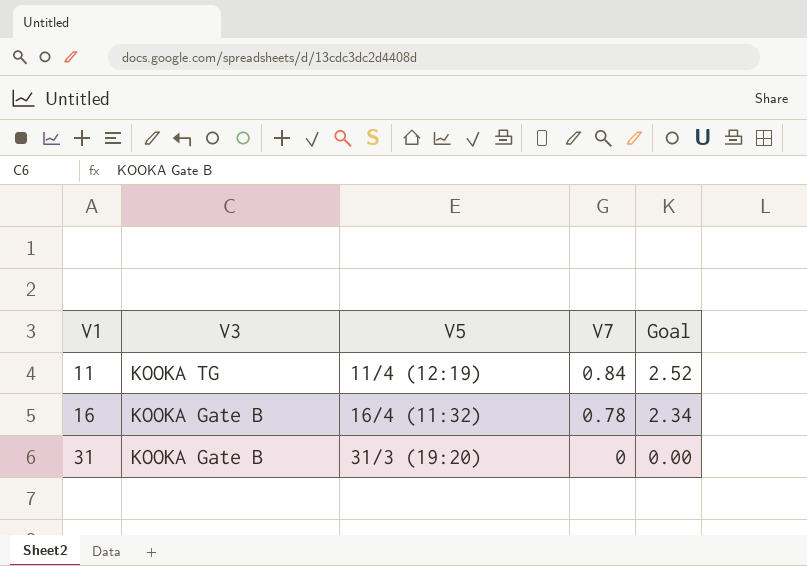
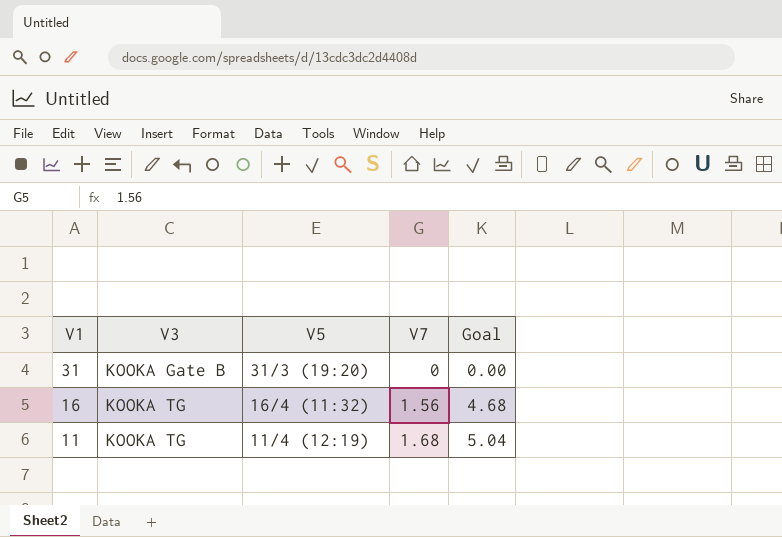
row order: V1 ascending -> V1 descending
16 | V3: KOOKA Gate B -> KOOKA TG
16 | V7: 0.78 -> 1.56
16 | Goal: 2.34 -> 4.68
11 | V7: 0.84 -> 1.68
11 | Goal: 2.52 -> 5.04

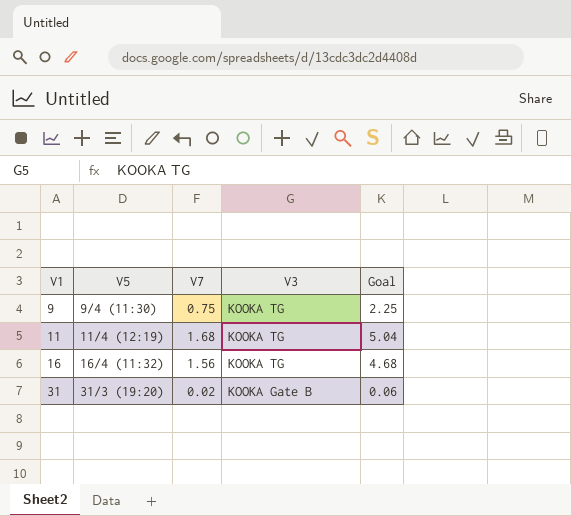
row order: V1 descending -> V1 ascending
column V3 | position: 2 -> 4
row 9: none -> 9/4 (11:30) | 0.75 | KOOKA TG | 2.25
31 | V7: 0 -> 0.02
31 | Goal: 0.00 -> 0.06

